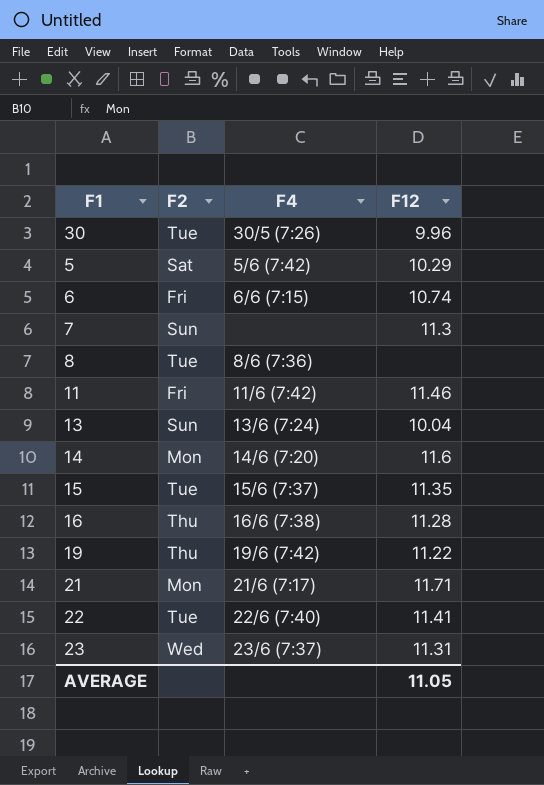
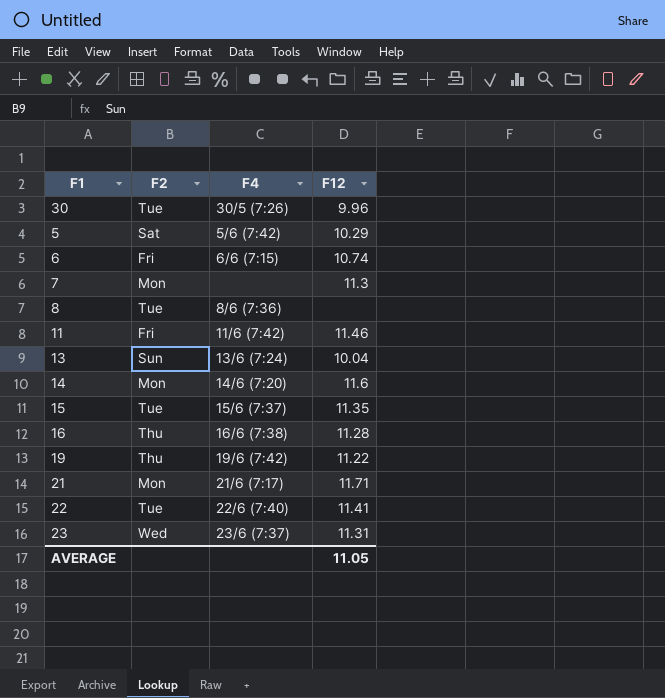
7 | F2: Sun -> Mon

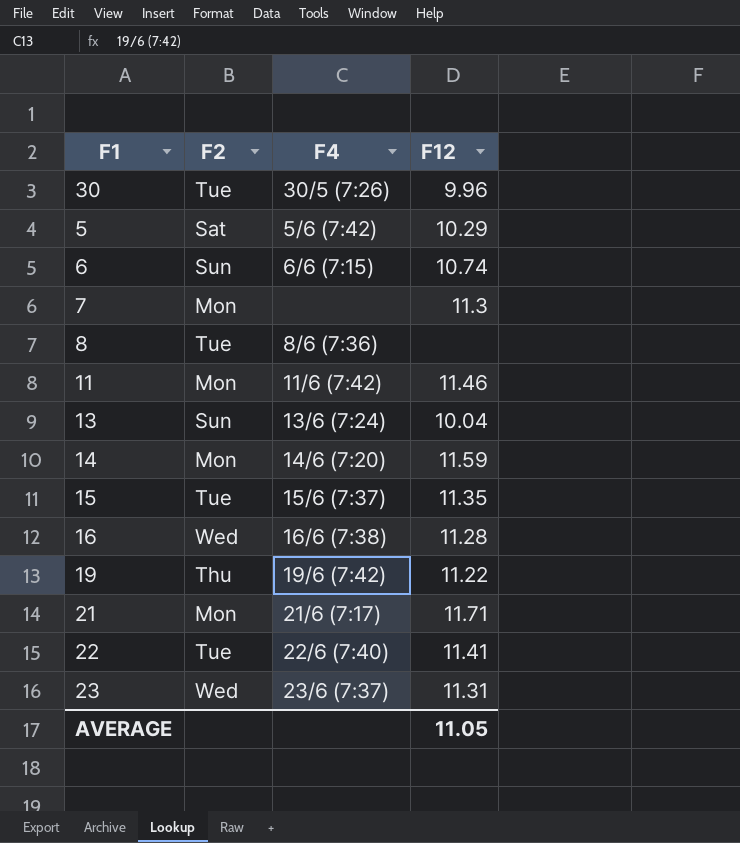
6 | F2: Fri -> Sun
11 | F2: Fri -> Mon
14 | F12: 11.6 -> 11.59
16 | F2: Thu -> Wed

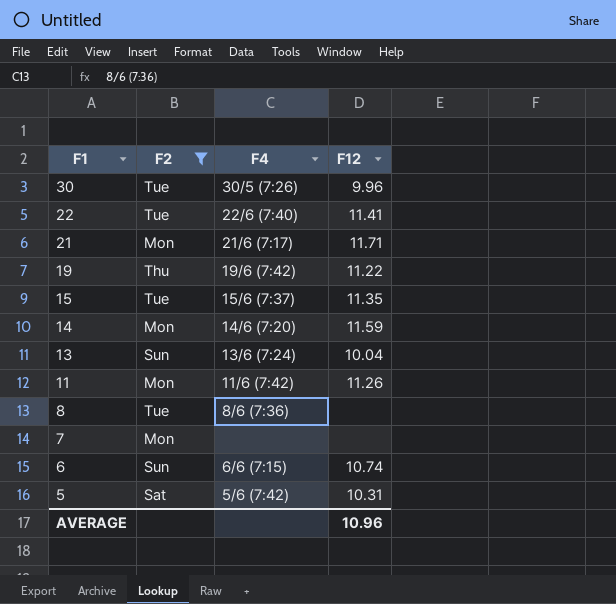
filter: none -> F2 != Wed
row order: none -> F1 descending
11 | F12: 11.46 -> 11.26
7 | F12: 11.3 -> none
5 | F12: 10.29 -> 10.31
AVERAGE | F12: 11.05 -> 10.96

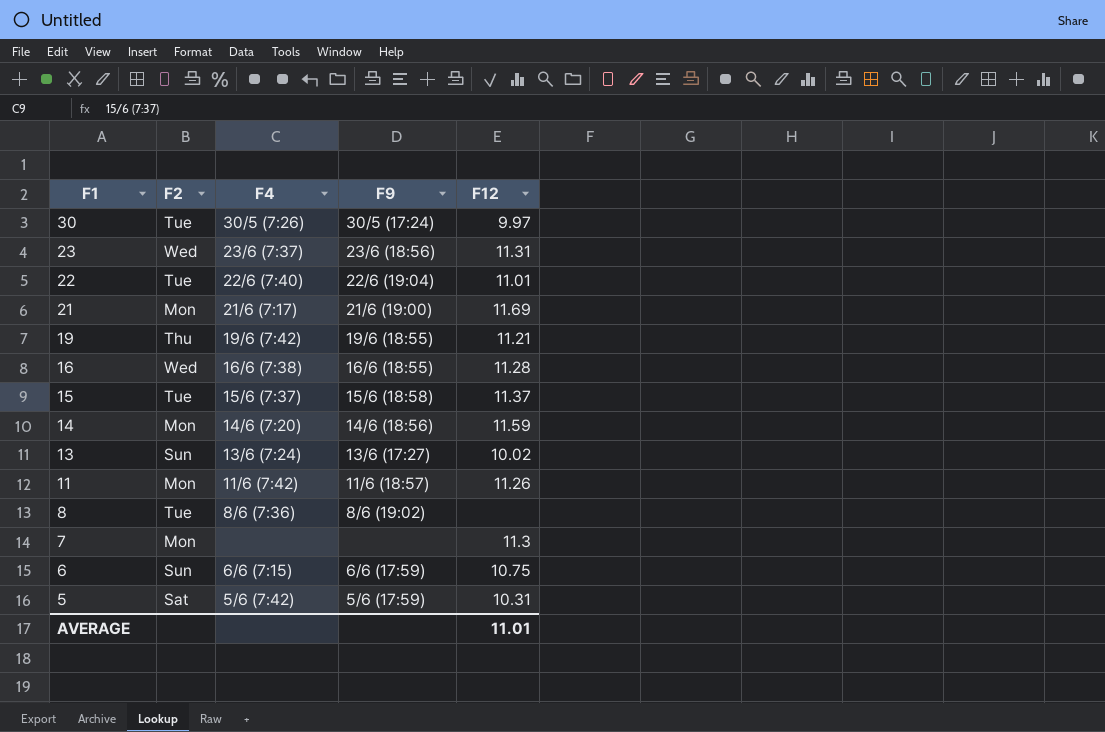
filter: F2 != Wed -> none
column F9 | position: none -> 4
30 | F12: 9.96 -> 9.97
22 | F12: 11.41 -> 11.01
21 | F12: 11.71 -> 11.69
19 | F12: 11.22 -> 11.21
15 | F12: 11.35 -> 11.37
13 | F12: 10.04 -> 10.02
7 | F12: none -> 11.3
6 | F12: 10.74 -> 10.75
AVERAGE | F12: 10.96 -> 11.01

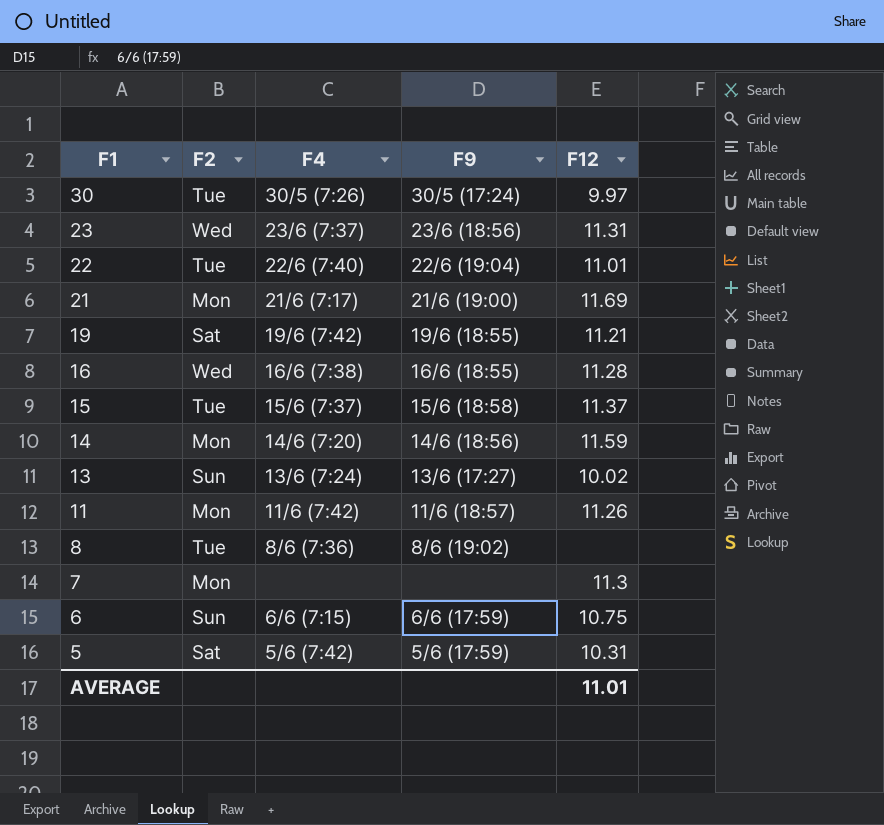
19 | F2: Thu -> Sat

